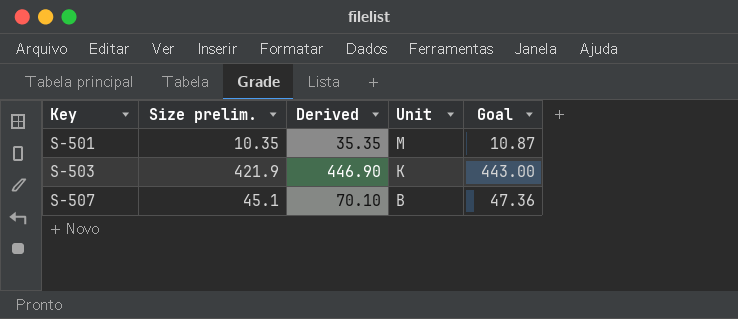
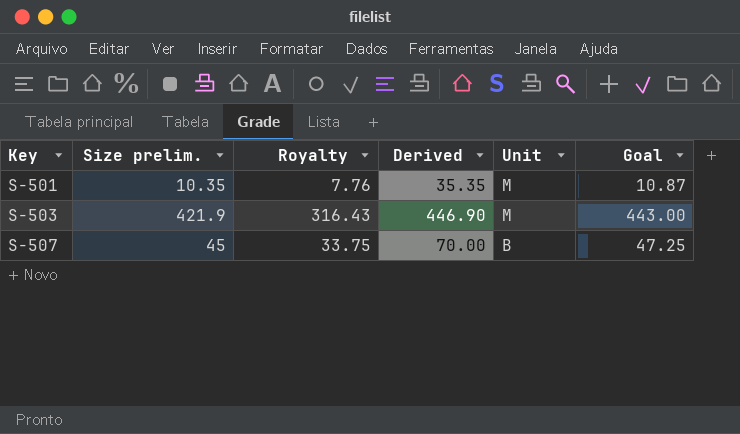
column Royalty | formula: none -> [Size prelim.] * 0.75
S-503 | Unit: K -> M
S-507 | Size prelim.: 45.1 -> 45
S-507 | Derived: 70.10 -> 70.00
S-507 | Goal: 47.36 -> 47.25

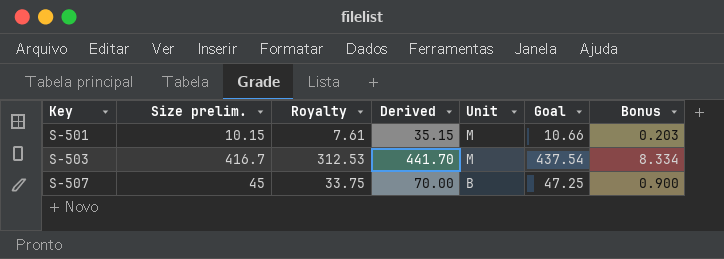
column Bonus | formula: none -> [Size prelim.] * 0.02
S-501 | Size prelim.: 10.35 -> 10.15
S-501 | Royalty: 7.76 -> 7.61
S-501 | Derived: 35.35 -> 35.15
S-501 | Goal: 10.87 -> 10.66
S-503 | Size prelim.: 421.9 -> 416.7
S-503 | Royalty: 316.43 -> 312.53
S-503 | Derived: 446.90 -> 441.70
S-503 | Goal: 443.00 -> 437.54

